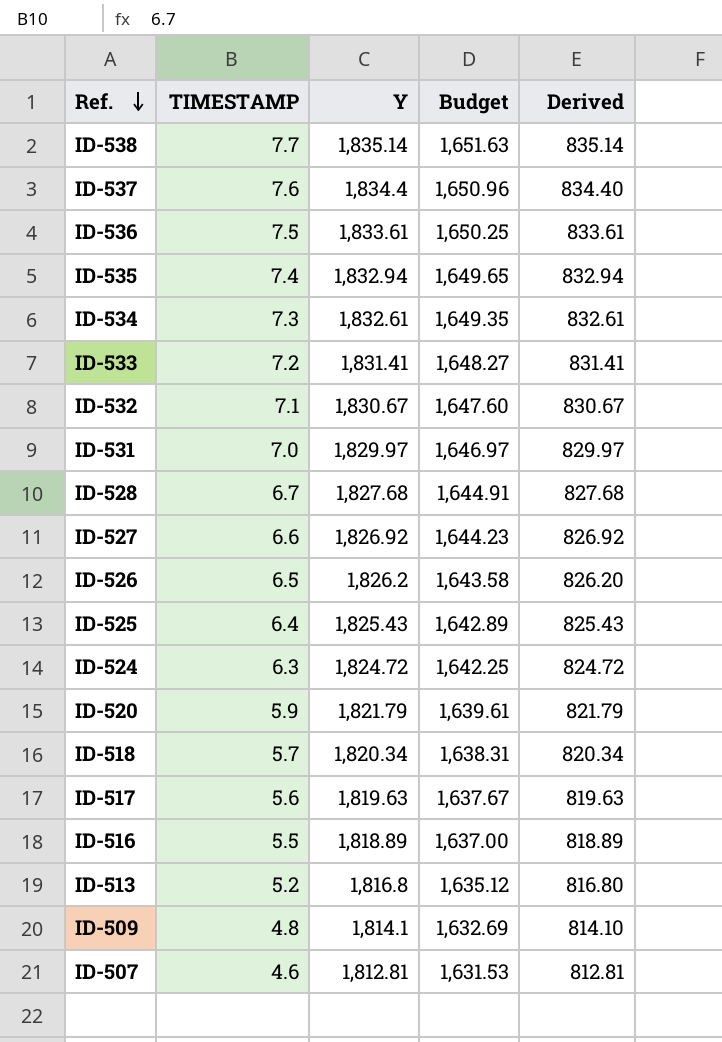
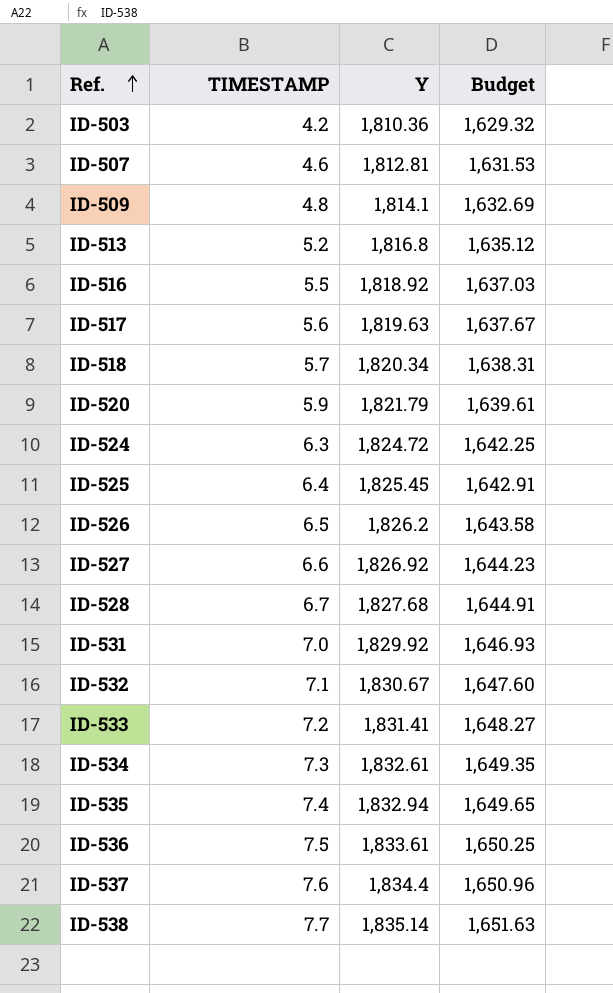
row order: Ref. descending -> Ref. ascending
column Derived | formula: [Y] - 1000 -> none
row ID-503: none -> 4.2 | 1,810.36 | 1,629.32
ID-516 | Y: 1,818.89 -> 1,818.92
ID-516 | Budget: 1,637.00 -> 1,637.03
ID-525 | Y: 1,825.43 -> 1,825.45
ID-525 | Budget: 1,642.89 -> 1,642.91
ID-531 | Y: 1,829.97 -> 1,829.92
ID-531 | Budget: 1,646.97 -> 1,646.93

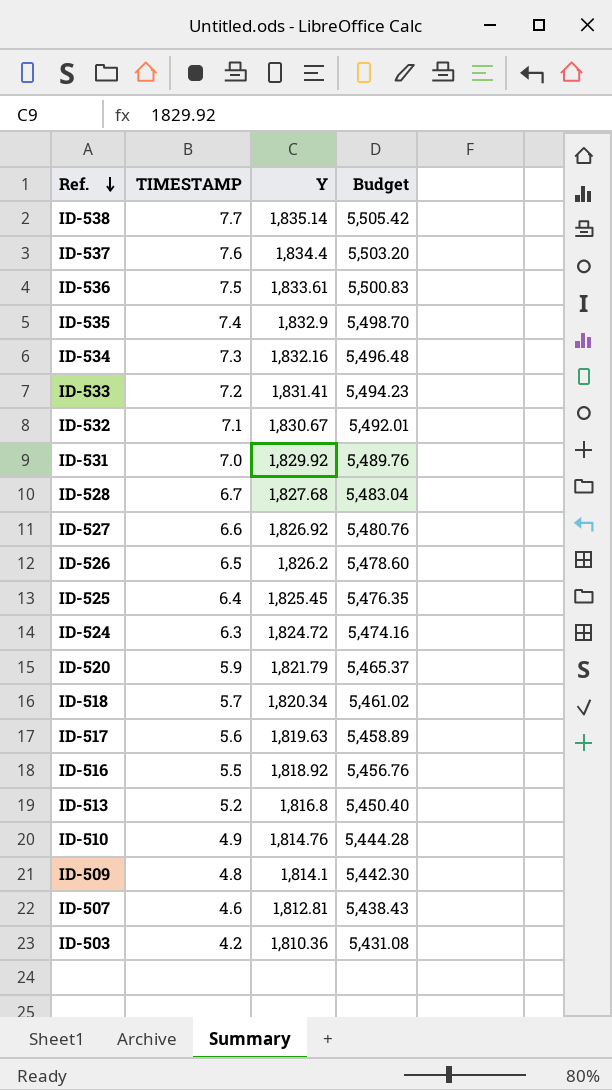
row order: Ref. ascending -> Ref. descending
column Budget | formula: [Y] * 0.9 -> [Y] * 3
ID-535 | Y: 1,832.94 -> 1,832.9
ID-534 | Y: 1,832.61 -> 1,832.16
row ID-510: none -> 4.9 | 1,814.76 | 5,444.28

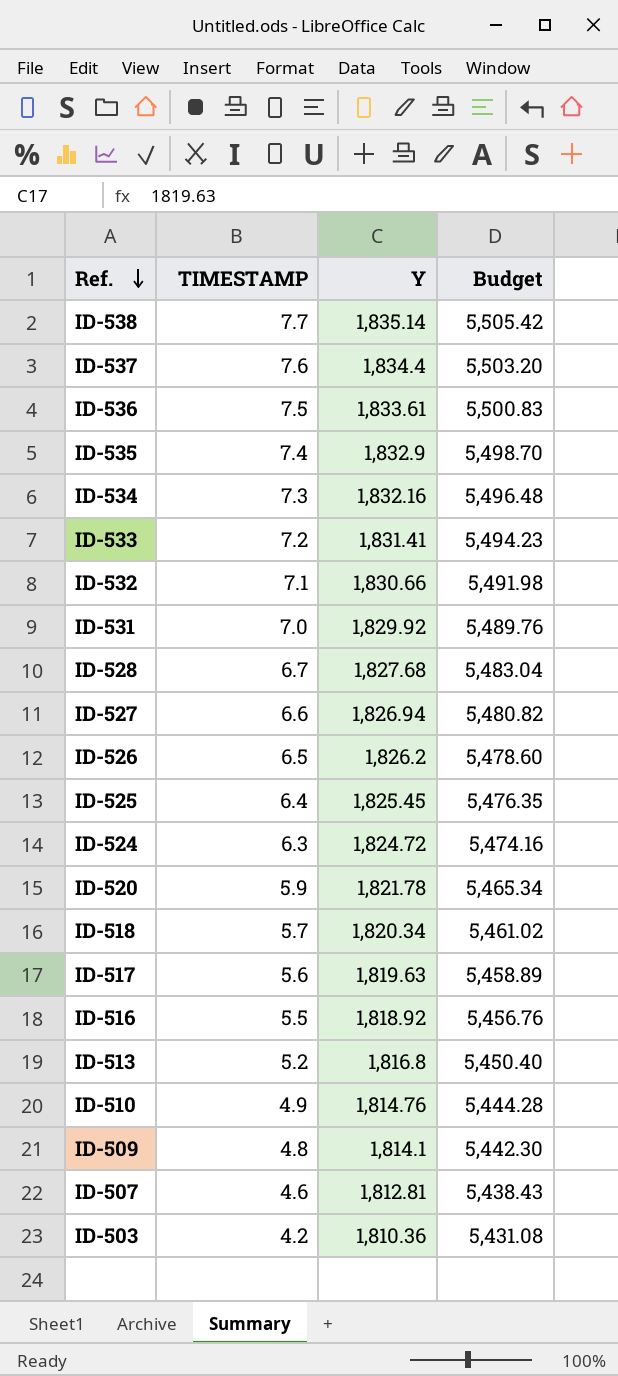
ID-532 | Y: 1,830.67 -> 1,830.66
ID-532 | Budget: 5,492.01 -> 5,491.98
ID-527 | Y: 1,826.92 -> 1,826.94
ID-527 | Budget: 5,480.76 -> 5,480.82
ID-520 | Y: 1,821.79 -> 1,821.78
ID-520 | Budget: 5,465.37 -> 5,465.34

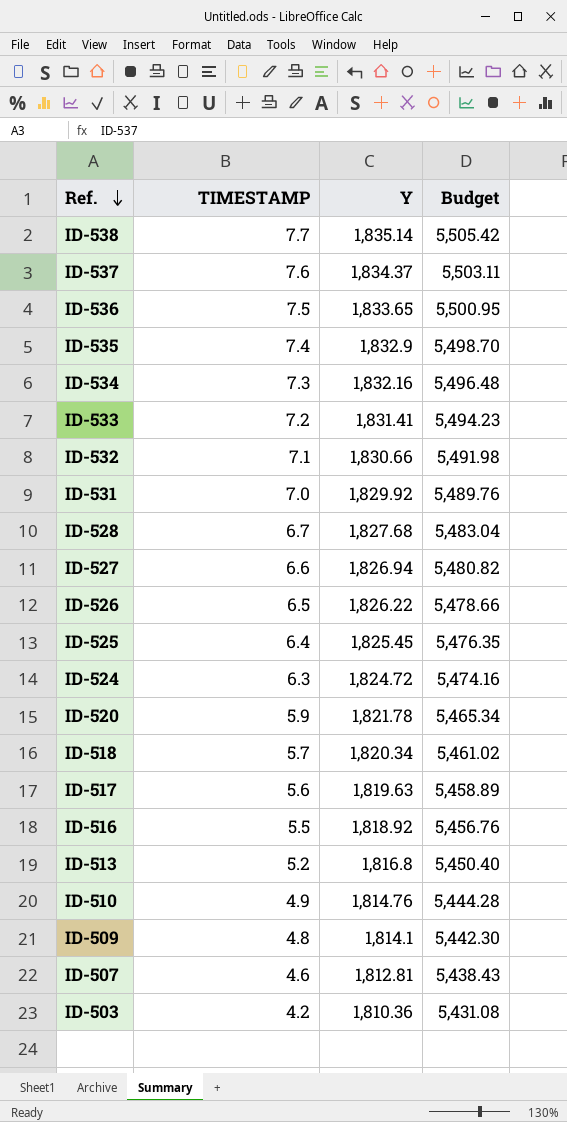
ID-537 | Y: 1,834.4 -> 1,834.37
ID-537 | Budget: 5,503.20 -> 5,503.11
ID-536 | Y: 1,833.61 -> 1,833.65
ID-536 | Budget: 5,500.83 -> 5,500.95
ID-526 | Y: 1,826.2 -> 1,826.22
ID-526 | Budget: 5,478.60 -> 5,478.66

